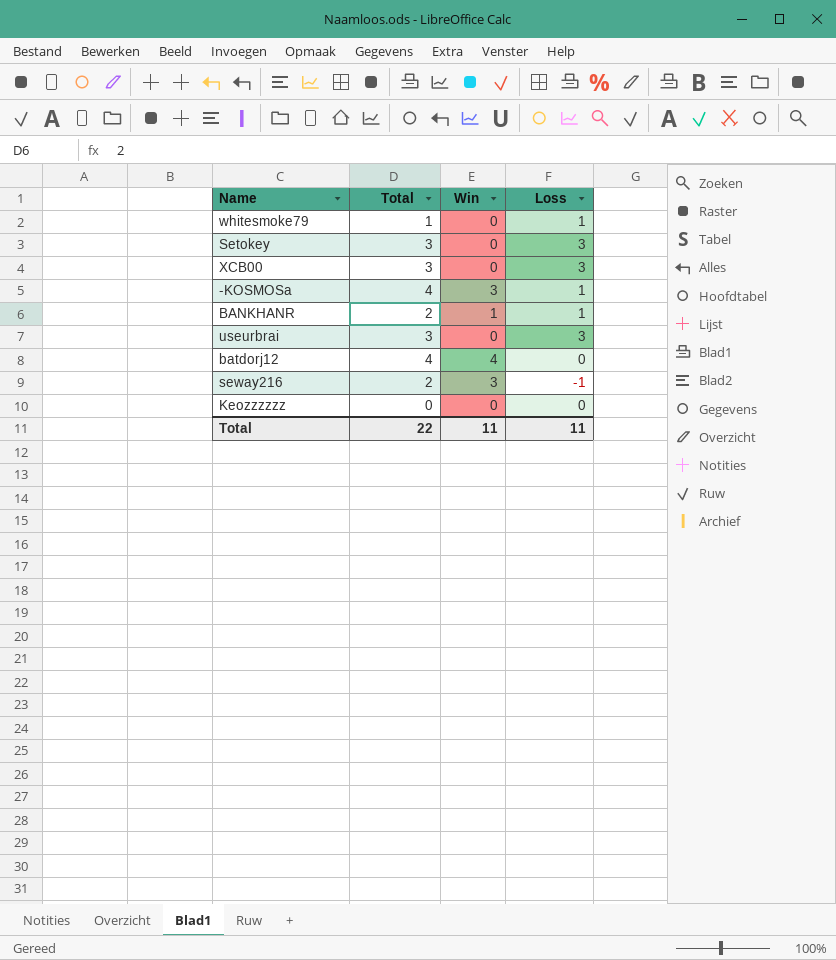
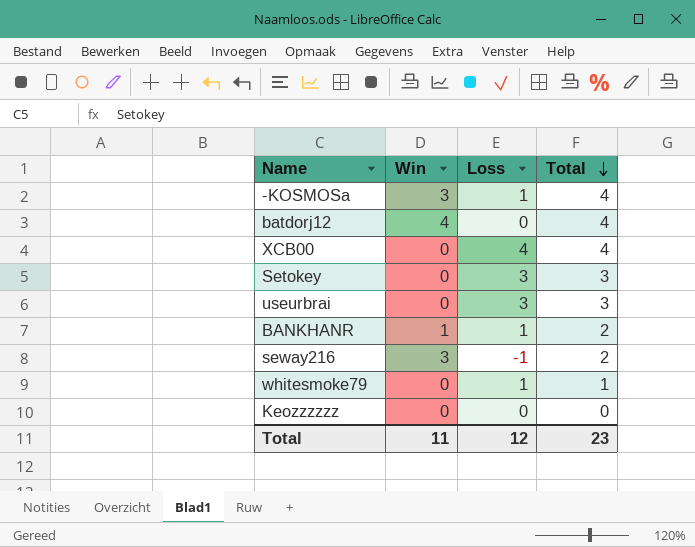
row order: none -> Total descending
column Total | position: 2 -> 4
XCB00 | Loss: 3 -> 4
XCB00 | Total: 3 -> 4
Total | Loss: 11 -> 12
Total | Total: 22 -> 23

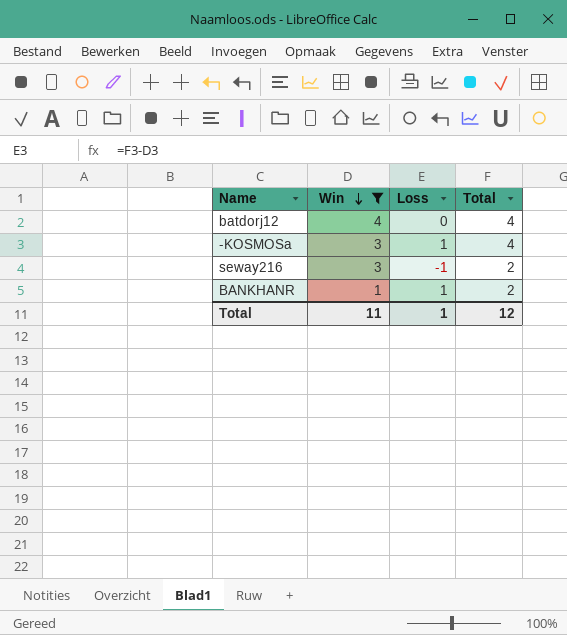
filter: none -> Win != 0
row order: Total descending -> Win descending
Total | Loss: 12 -> 1
Total | Total: 23 -> 12

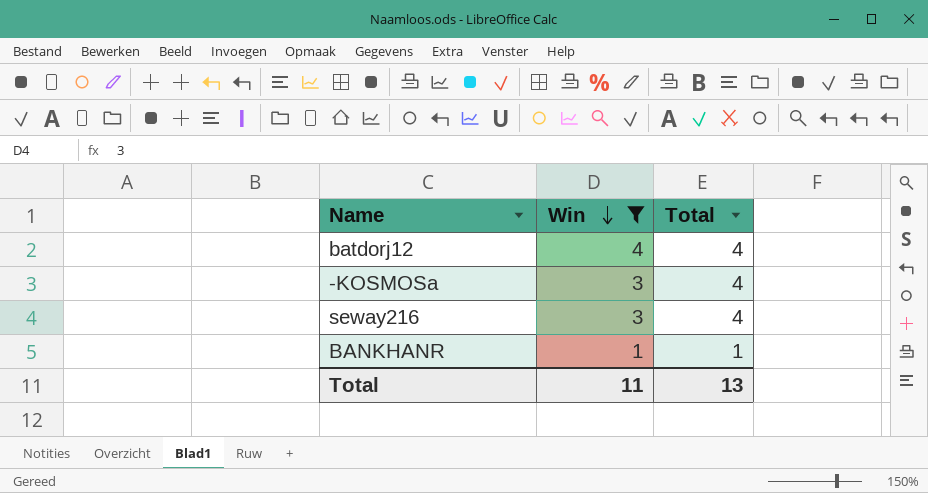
column Loss | formula: [Total] - [Win] -> none
seway216 | Total: 2 -> 4
BANKHANR | Total: 2 -> 1
Total | Total: 12 -> 13

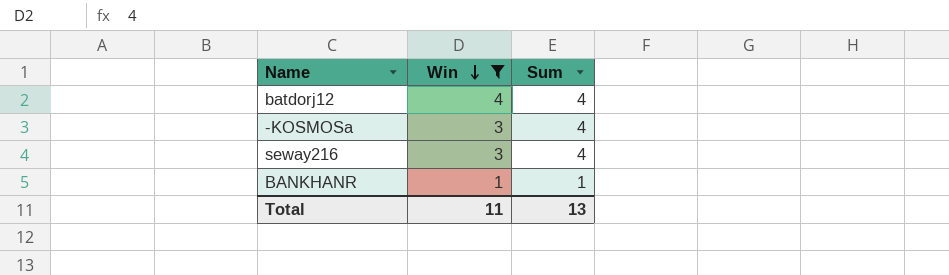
column name: Total -> Sum

